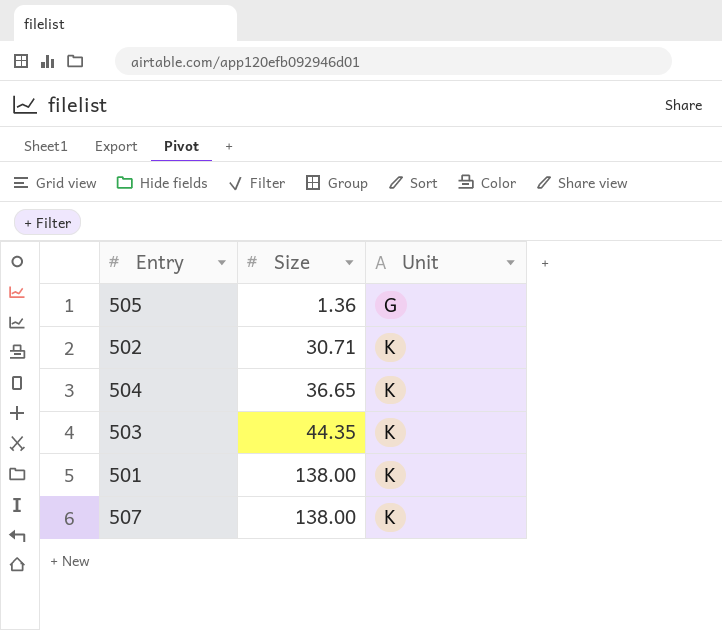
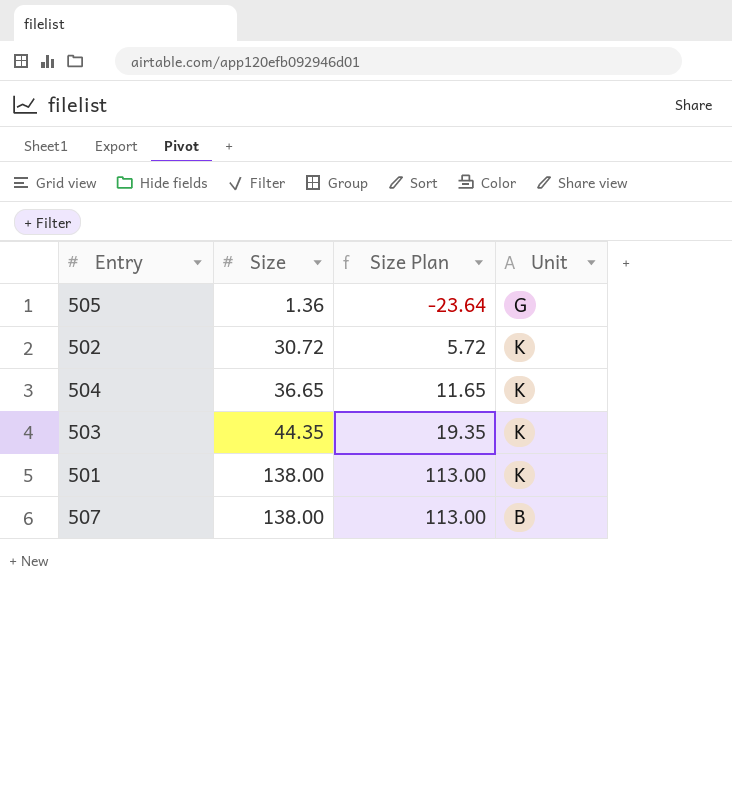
column Size Plan | formula: none -> [Size] - 25
502 | Size: 30.71 -> 30.72
507 | Unit: K -> B

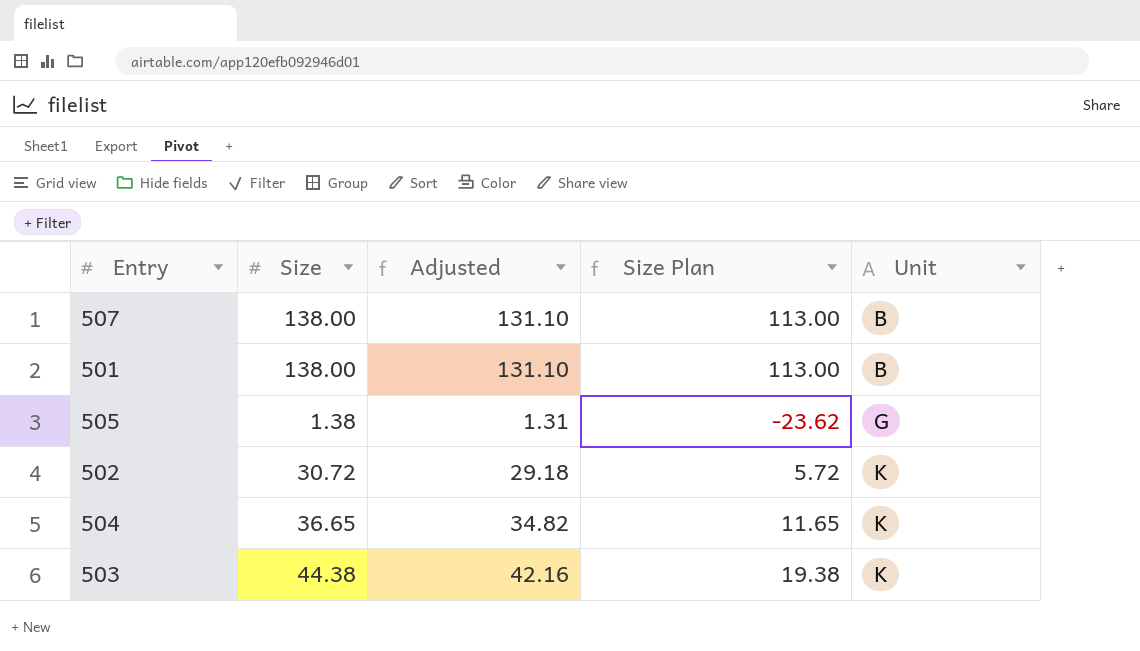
row order: Size ascending -> Unit ascending
column Adjusted | formula: none -> [Size] * 0.95
501 | Unit: K -> B
505 | Size: 1.36 -> 1.38
505 | Size Plan: -23.64 -> -23.62
503 | Size: 44.35 -> 44.38
503 | Size Plan: 19.35 -> 19.38

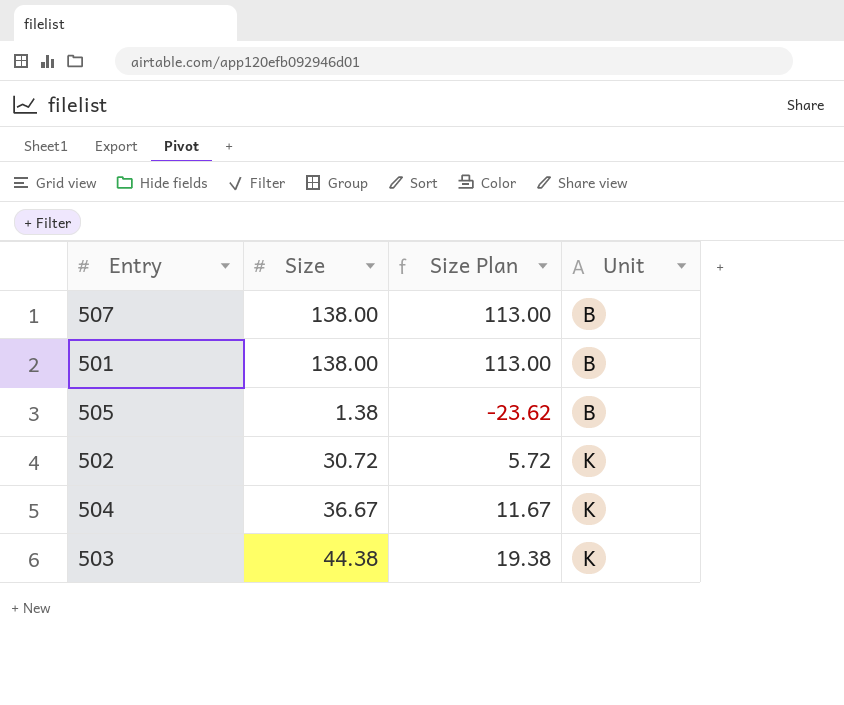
column Adjusted | formula: [Size] * 0.95 -> none
505 | Unit: G -> B
504 | Size: 36.65 -> 36.67
504 | Size Plan: 11.65 -> 11.67

